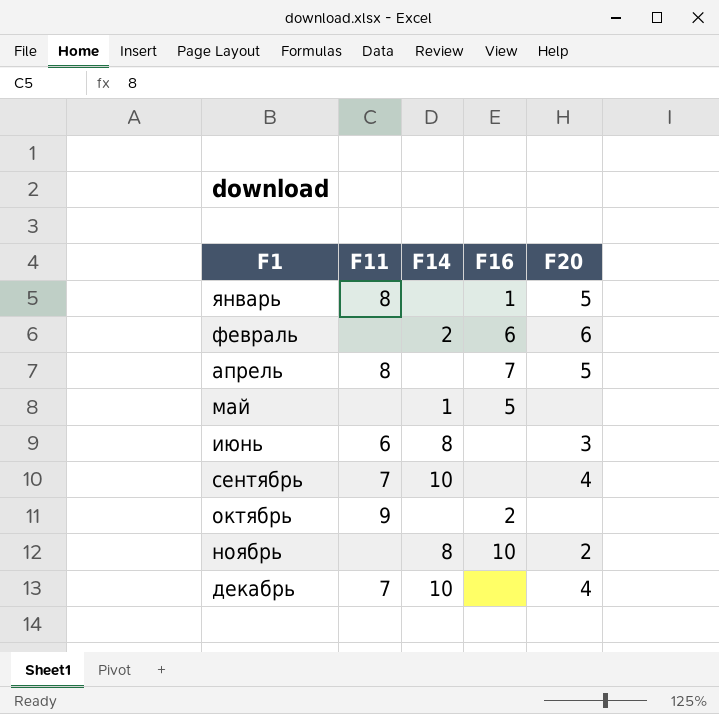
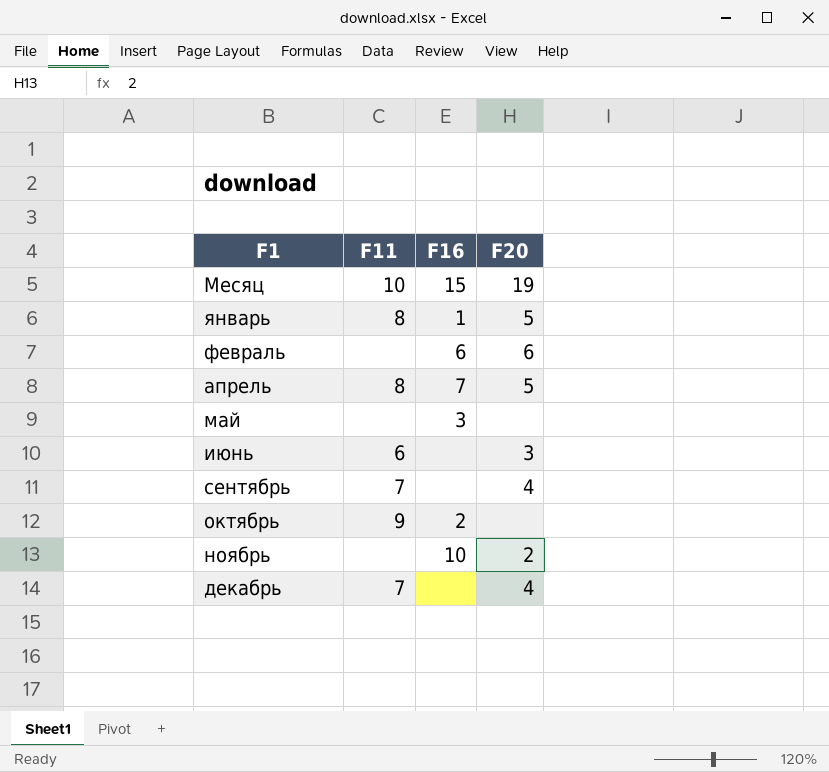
column F14 | position: 3 -> none
row Месяц: none -> 10 | 15 | 19
май | F16: 5 -> 3

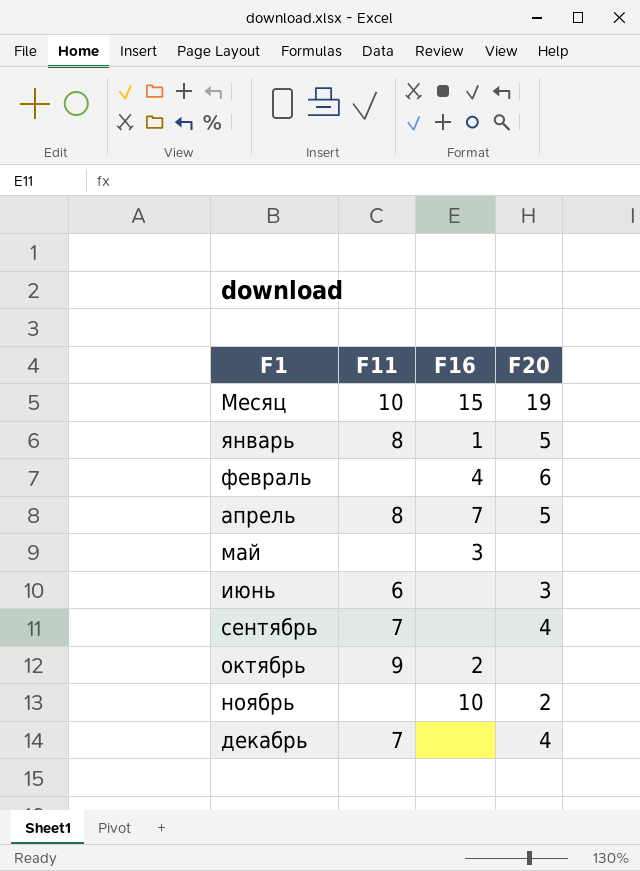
февраль | F16: 6 -> 4

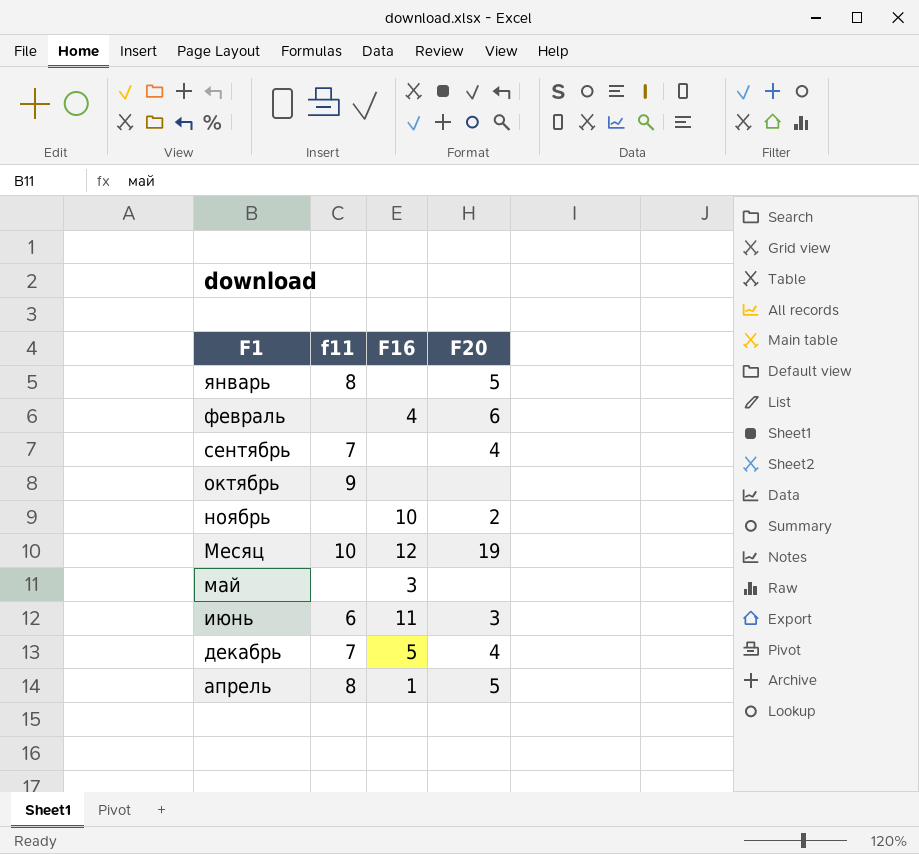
row order: none -> F1 descending
column name: F11 -> f11
январь | F16: 1 -> none
октябрь | F16: 2 -> none
Месяц | F16: 15 -> 12
июнь | F16: none -> 11
декабрь | F16: none -> 5
апрель | F16: 7 -> 1

